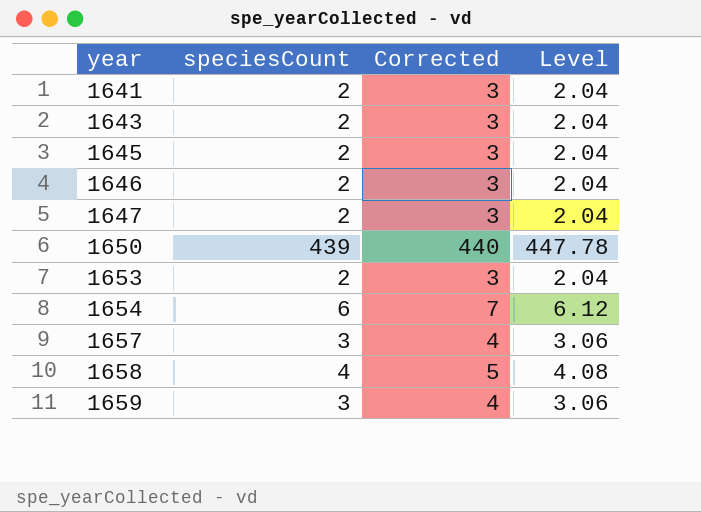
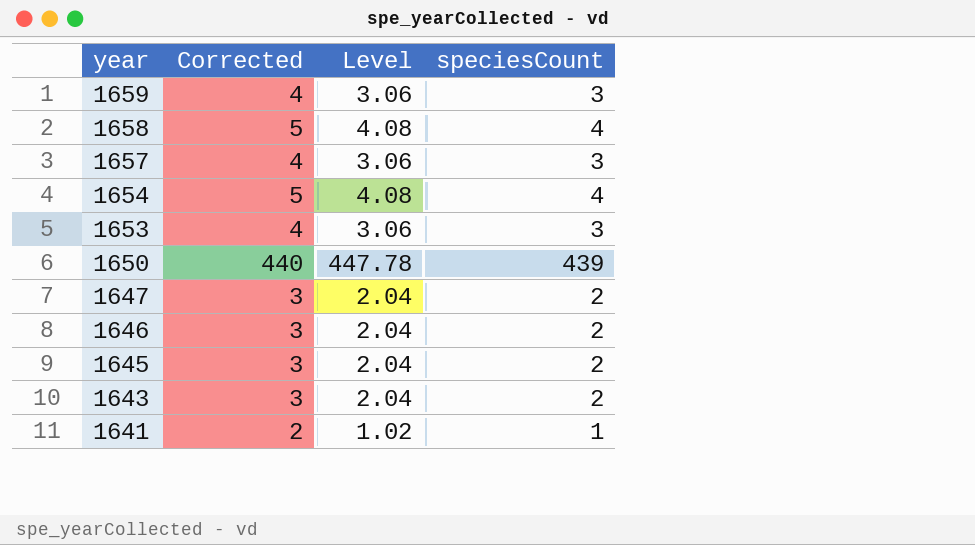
row order: year ascending -> year descending
column speciesCount | position: 2 -> 4
1654 | Corrected: 7 -> 5
1654 | Level: 6.12 -> 4.08
1654 | speciesCount: 6 -> 4
1653 | Corrected: 3 -> 4
1653 | Level: 2.04 -> 3.06
1653 | speciesCount: 2 -> 3
1641 | Corrected: 3 -> 2
1641 | Level: 2.04 -> 1.02
1641 | speciesCount: 2 -> 1

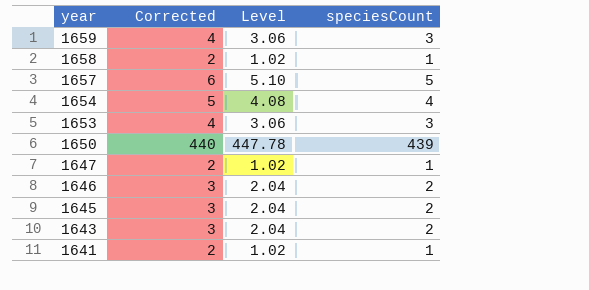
1658 | Corrected: 5 -> 2
1658 | Level: 4.08 -> 1.02
1658 | speciesCount: 4 -> 1
1657 | Corrected: 4 -> 6
1657 | Level: 3.06 -> 5.10
1657 | speciesCount: 3 -> 5
1647 | Corrected: 3 -> 2
1647 | Level: 2.04 -> 1.02
1647 | speciesCount: 2 -> 1

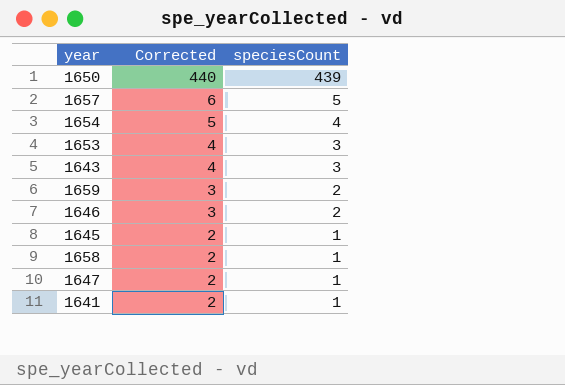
row order: year descending -> Corrected descending
column Level | formula: [speciesCount] * 1.02 -> none
1643 | Corrected: 3 -> 4
1643 | speciesCount: 2 -> 3
1659 | Corrected: 4 -> 3
1659 | speciesCount: 3 -> 2
1645 | Corrected: 3 -> 2
1645 | speciesCount: 2 -> 1

